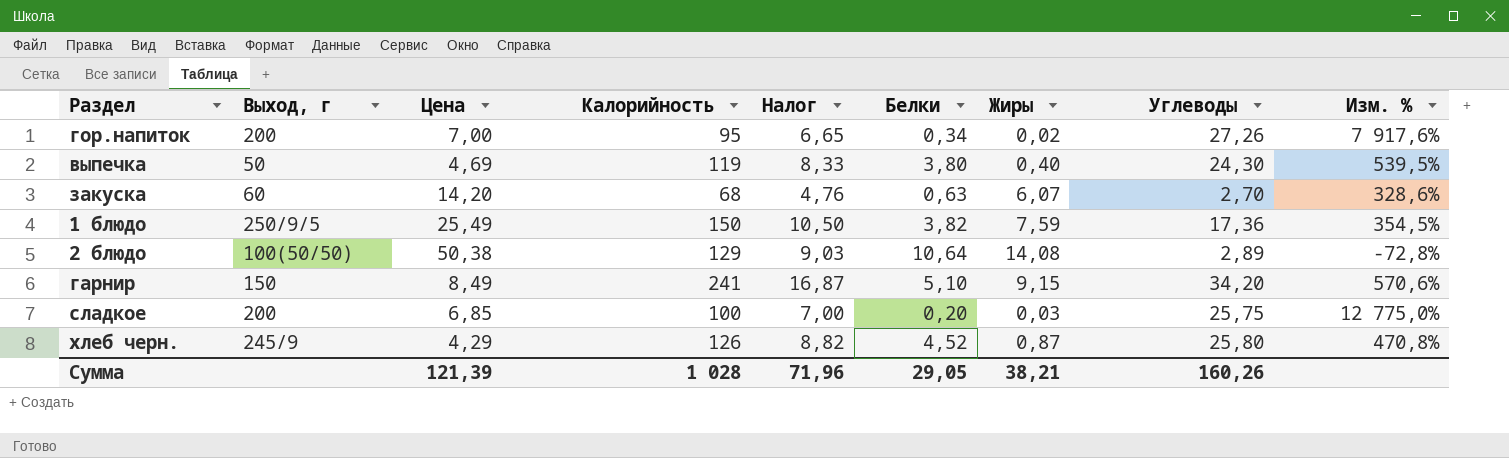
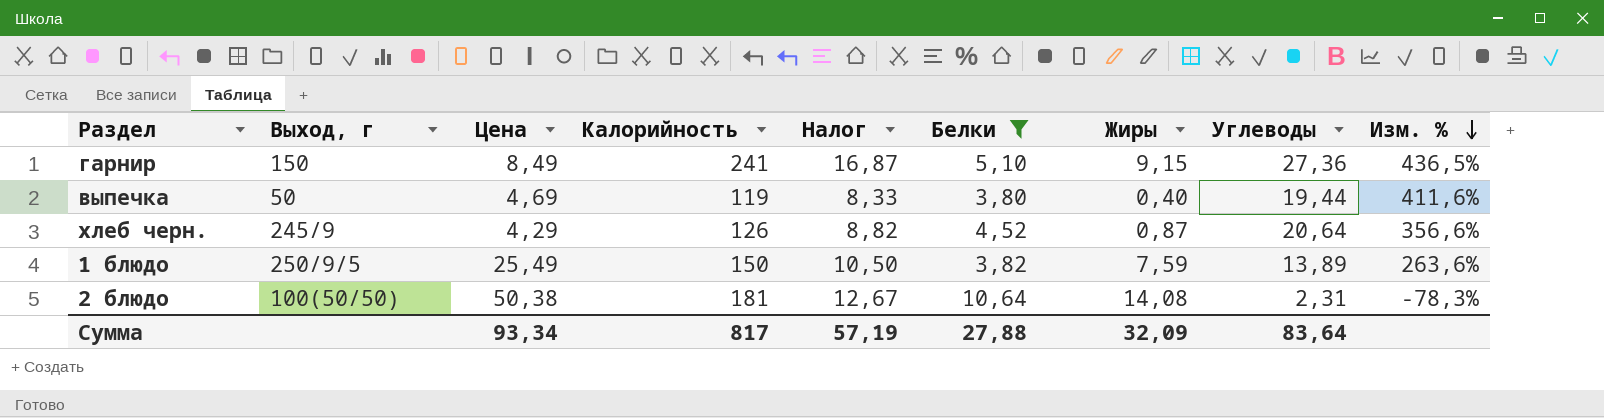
filter: none -> Белки >= 3,80
row order: none -> Изм. % descending
гарнир | Углеводы: 34,20 -> 27,36
гарнир | Изм. %: 570,6% -> 436,5%
выпечка | Углеводы: 24,30 -> 19,44
выпечка | Изм. %: 539,5% -> 411,6%
хлеб черн. | Углеводы: 25,80 -> 20,64
хлеб черн. | Изм. %: 470,8% -> 356,6%
1 блюдо | Углеводы: 17,36 -> 13,89
1 блюдо | Изм. %: 354,5% -> 263,6%
2 блюдо | Калорийность: 129 -> 181
2 блюдо | Налог: 9,03 -> 12,67
2 блюдо | Углеводы: 2,89 -> 2,31
2 блюдо | Изм. %: -72,8% -> -78,3%
Сумма | Цена: 121,39 -> 93,34
Сумма | Калорийность: 1 028 -> 817
Сумма | Налог: 71,96 -> 57,19
Сумма | Белки: 29,05 -> 27,88
Сумма | Жиры: 38,21 -> 32,09
Сумма | Углеводы: 160,26 -> 83,64

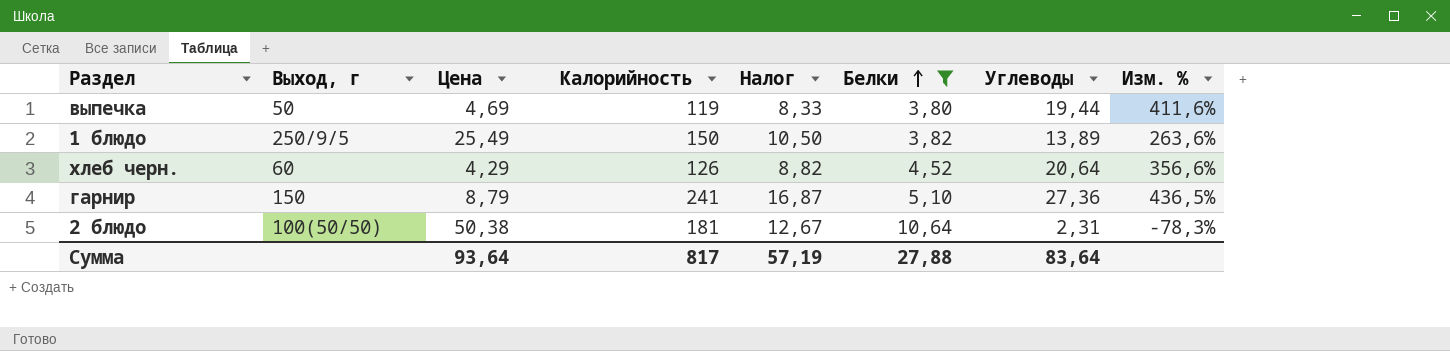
row order: Изм. % descending -> Белки ascending
column Жиры | position: 7 -> none
хлеб черн. | Выход, г: 245/9 -> 60
гарнир | Цена: 8,49 -> 8,79
Сумма | Цена: 93,34 -> 93,64

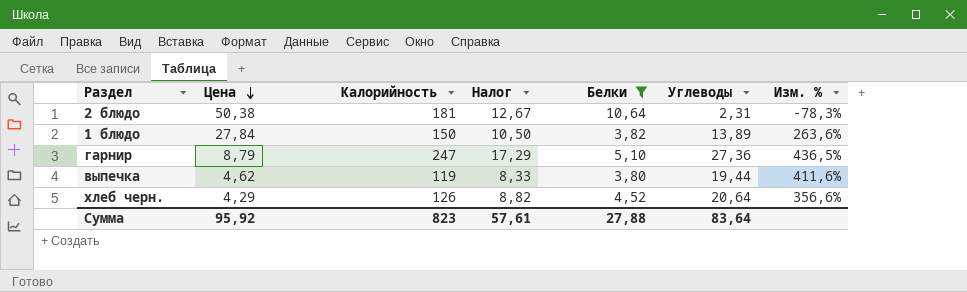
row order: Белки ascending -> Цена descending
column Выход, г | position: 2 -> none
1 блюдо | Цена: 25,49 -> 27,84
гарнир | Калорийность: 241 -> 247
гарнир | Налог: 16,87 -> 17,29
выпечка | Цена: 4,69 -> 4,62
Сумма | Цена: 93,64 -> 95,92
Сумма | Калорийность: 817 -> 823
Сумма | Налог: 57,19 -> 57,61

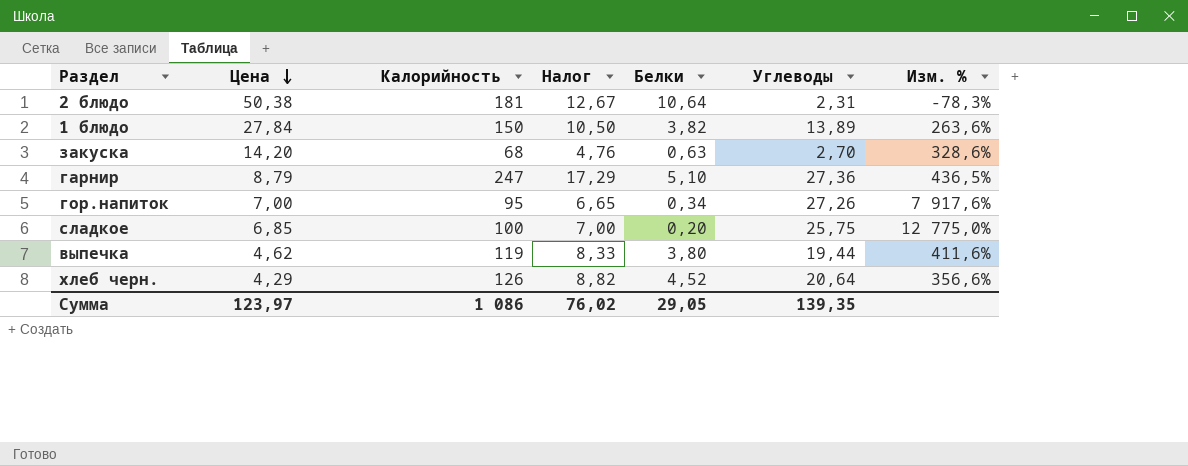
filter: Белки >= 3,80 -> none
Сумма | Цена: 95,92 -> 123,97
Сумма | Калорийность: 823 -> 1 086
Сумма | Налог: 57,61 -> 76,02
Сумма | Белки: 27,88 -> 29,05
Сумма | Углеводы: 83,64 -> 139,35

